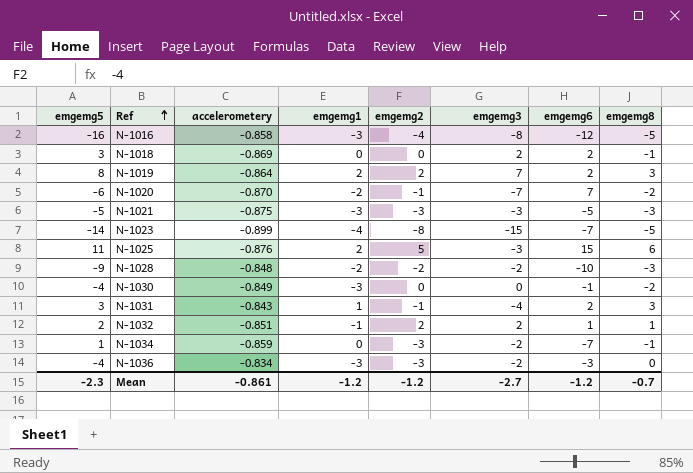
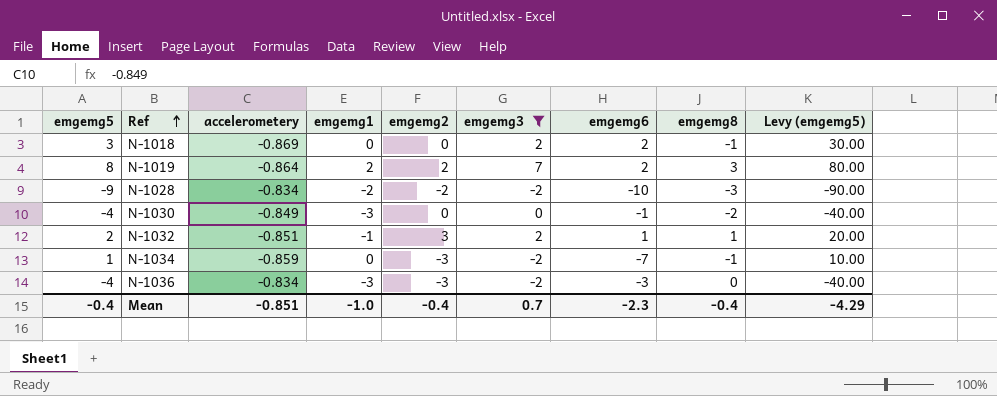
filter: none -> emgemg3 >= -2
column Levy (emgemg5) | formula: none -> [emgemg5] * 10
N-1028 | accelerometery: -0.848 -> -0.834
N-1032 | emgemg2: 2 -> 3
Mean | emgemg5: -2.3 -> -0.4
Mean | accelerometery: -0.861 -> -0.851
Mean | emgemg1: -1.2 -> -1.0
Mean | emgemg2: -1.2 -> -0.4
Mean | emgemg3: -2.7 -> 0.7
Mean | emgemg6: -1.2 -> -2.3
Mean | emgemg8: -0.7 -> -0.4

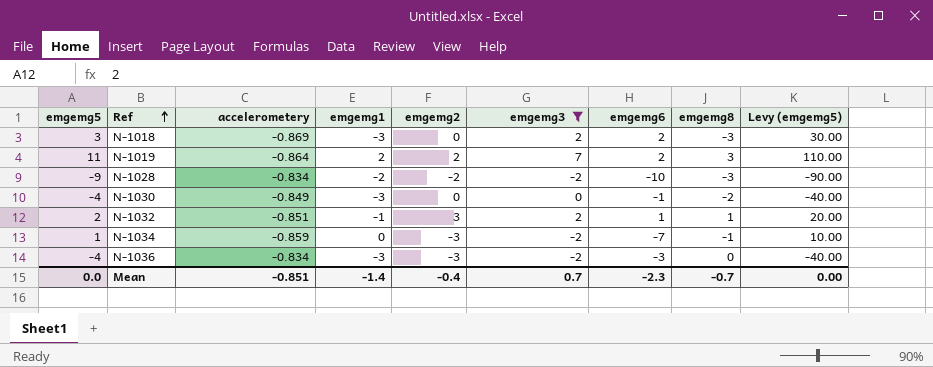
N-1018 | emgemg1: 0 -> -3
N-1018 | emgemg8: -1 -> -3
N-1019 | emgemg5: 8 -> 11
N-1019 | Levy (emgemg5): 80.00 -> 110.00
Mean | emgemg5: -0.4 -> 0.0
Mean | emgemg1: -1.0 -> -1.4
Mean | emgemg8: -0.4 -> -0.7
Mean | Levy (emgemg5): -4.29 -> 0.00

